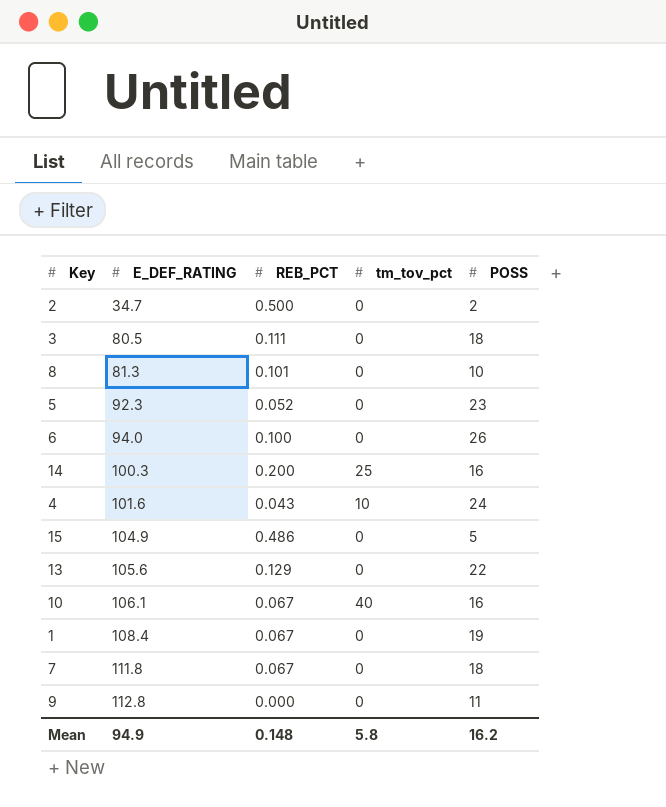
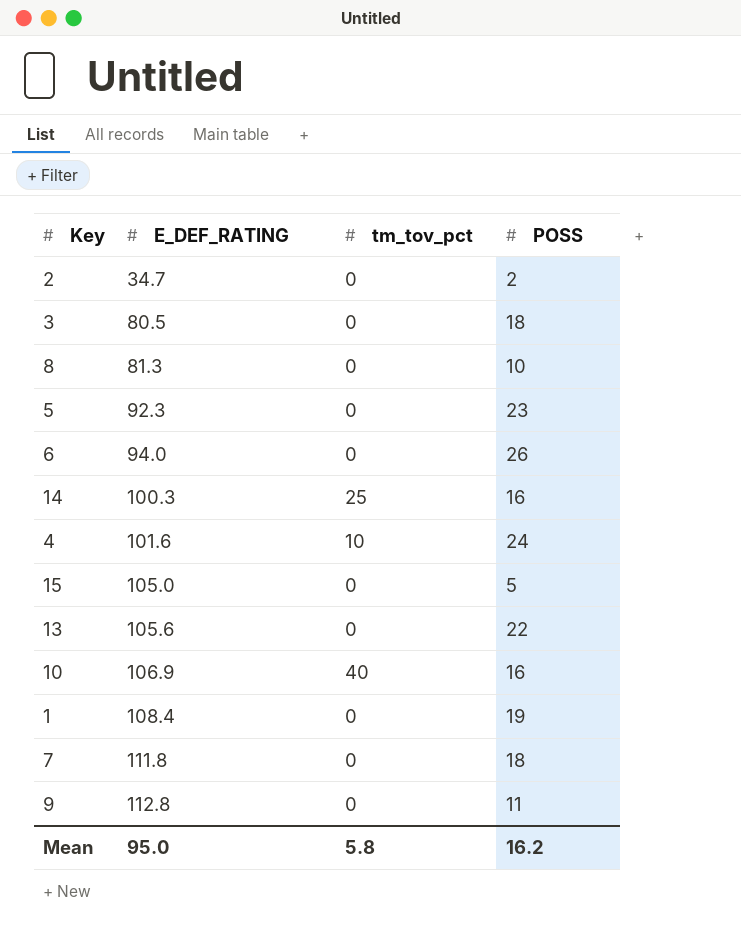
column REB_PCT | position: 3 -> none
15 | E_DEF_RATING: 104.9 -> 105.0
10 | E_DEF_RATING: 106.1 -> 106.9
Mean | E_DEF_RATING: 94.9 -> 95.0

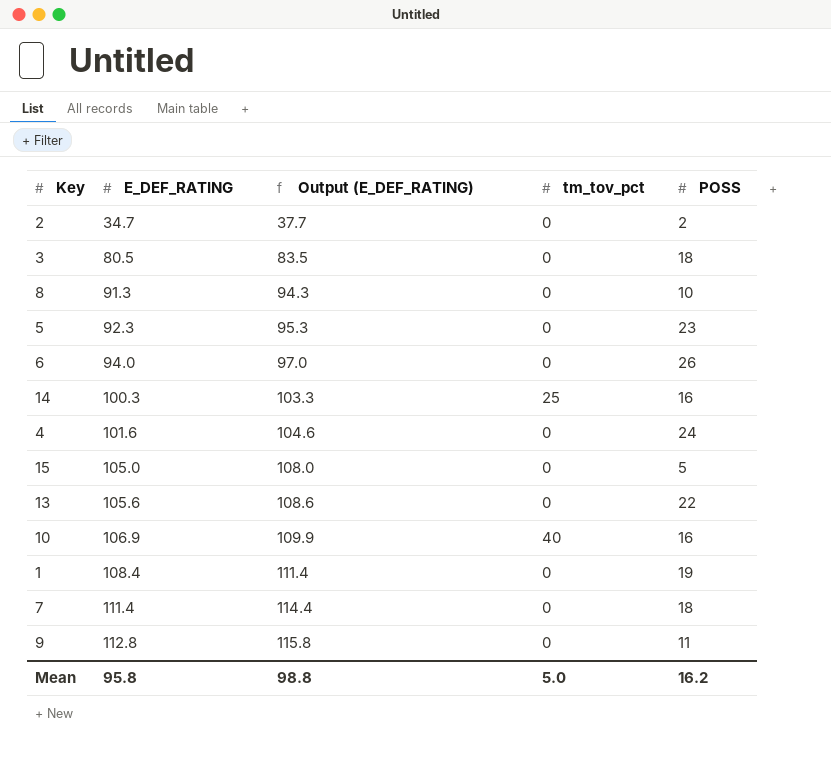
column Output (E_DEF_RATING) | formula: none -> [E_DEF_RATING] + 3
8 | E_DEF_RATING: 81.3 -> 91.3
4 | tm_tov_pct: 10 -> 0
7 | E_DEF_RATING: 111.8 -> 111.4
Mean | E_DEF_RATING: 95.0 -> 95.8
Mean | tm_tov_pct: 5.8 -> 5.0

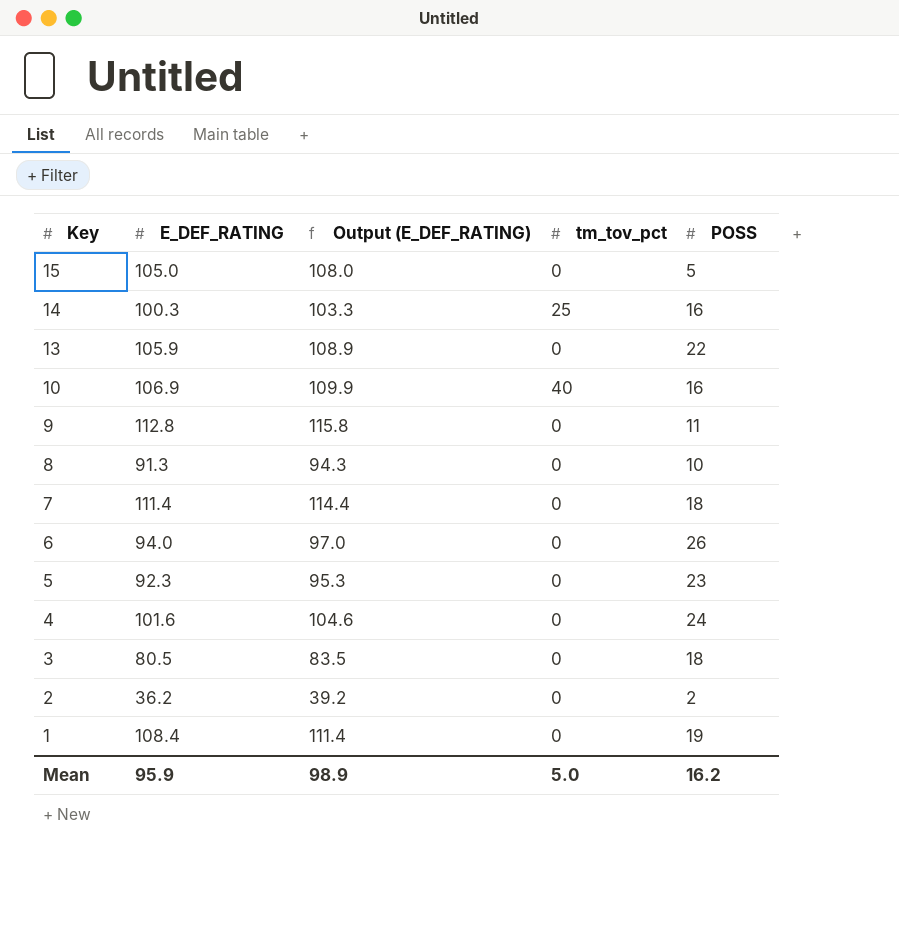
row order: E_DEF_RATING ascending -> Key descending
13 | E_DEF_RATING: 105.6 -> 105.9
13 | Output (E_DEF_RATING): 108.6 -> 108.9
2 | E_DEF_RATING: 34.7 -> 36.2
2 | Output (E_DEF_RATING): 37.7 -> 39.2
Mean | E_DEF_RATING: 95.8 -> 95.9
Mean | Output (E_DEF_RATING): 98.8 -> 98.9

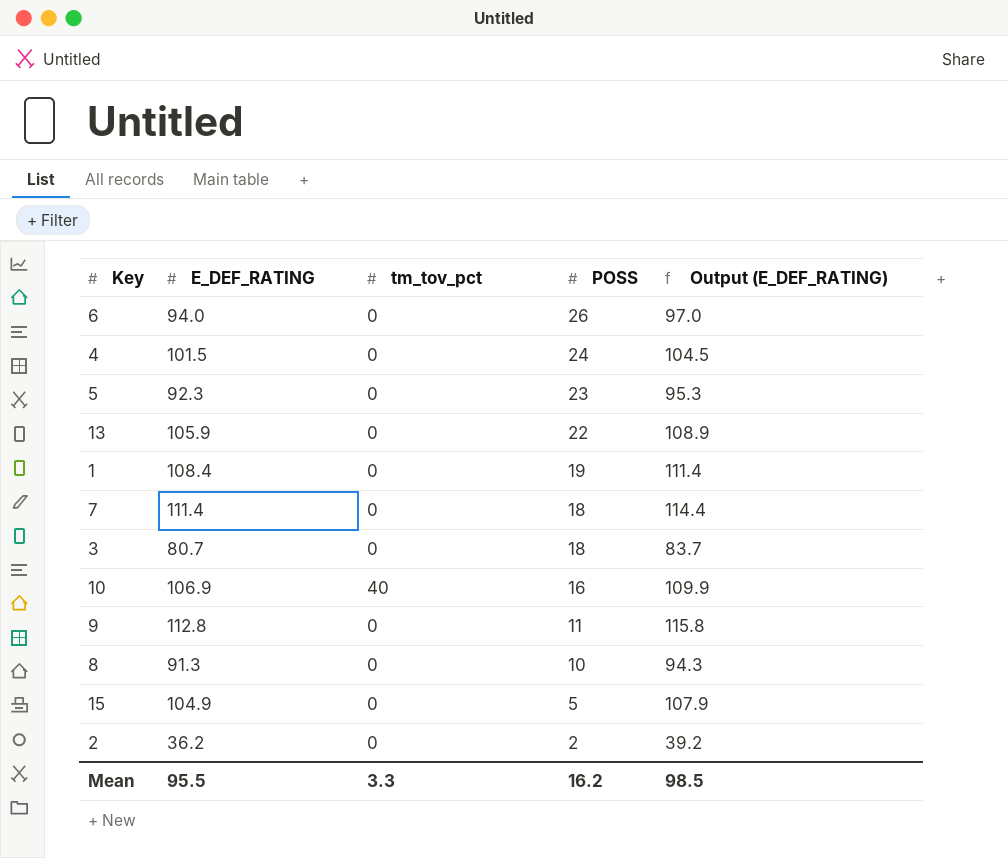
row order: Key descending -> POSS descending
column Output (E_DEF_RATING) | position: 3 -> 5
row 14: 100.3 | 103.3 | 25 | 16 -> none
4 | E_DEF_RATING: 101.6 -> 101.5
4 | Output (E_DEF_RATING): 104.6 -> 104.5
3 | E_DEF_RATING: 80.5 -> 80.7
3 | Output (E_DEF_RATING): 83.5 -> 83.7
15 | E_DEF_RATING: 105.0 -> 104.9
15 | Output (E_DEF_RATING): 108.0 -> 107.9
Mean | E_DEF_RATING: 95.9 -> 95.5
Mean | tm_tov_pct: 5.0 -> 3.3
Mean | Output (E_DEF_RATING): 98.9 -> 98.5

